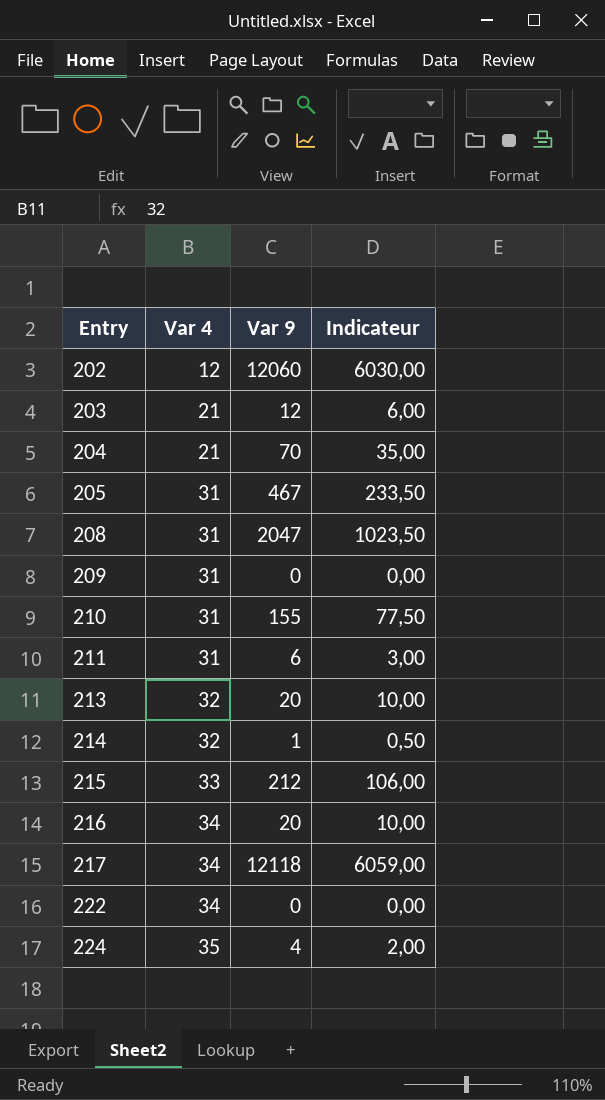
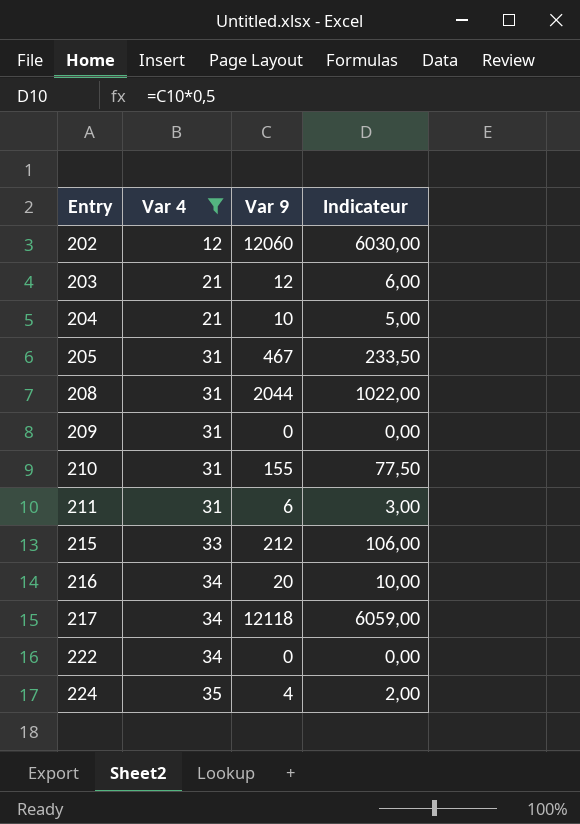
filter: none -> Var 4 != 32
204 | Var 9: 70 -> 10
204 | Indicateur: 35,00 -> 5,00
208 | Var 9: 2047 -> 2044
208 | Indicateur: 1023,50 -> 1022,00

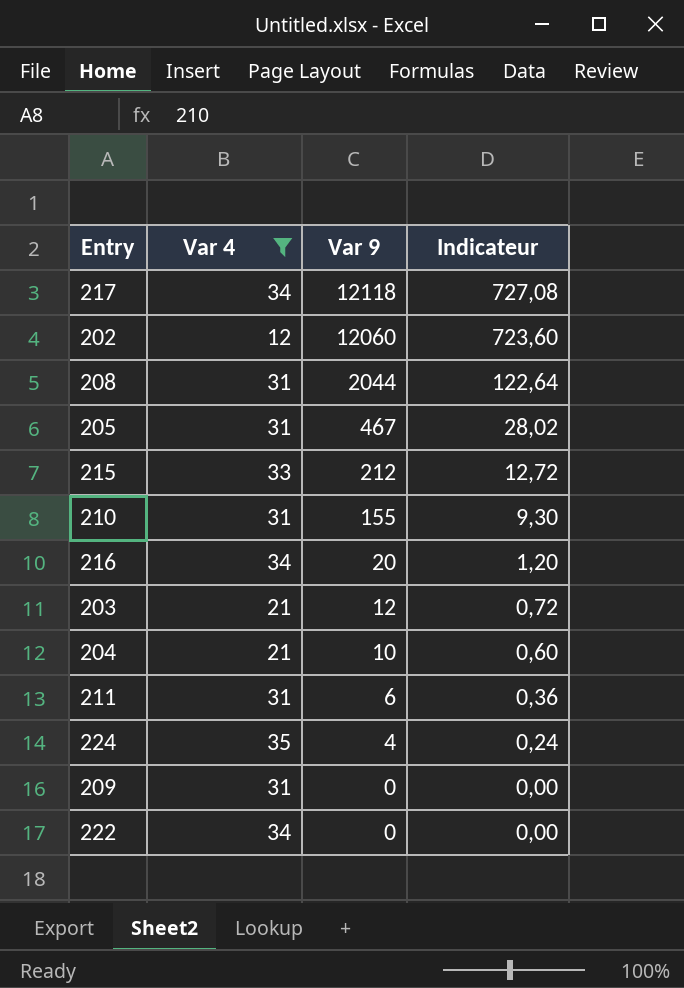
row order: Entry ascending -> Var 9 descending
column Indicateur | formula: [Var 9] * 0,5 -> [Var 9] * 0,06

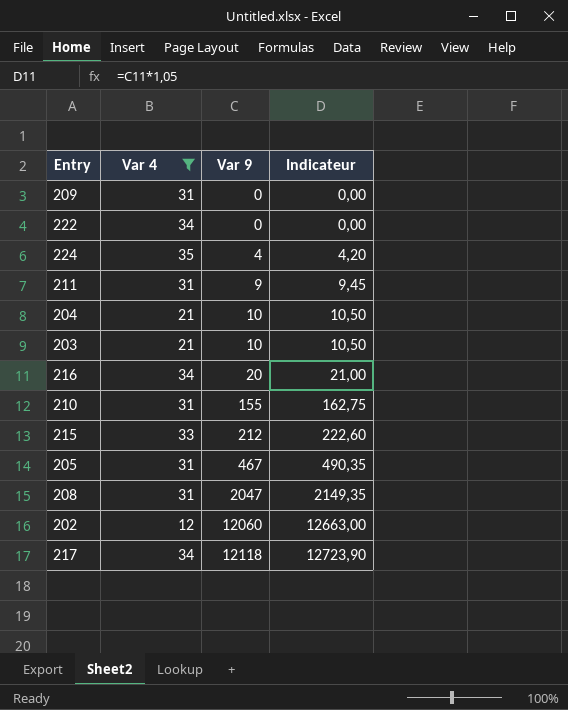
row order: Var 9 descending -> Var 9 ascending
column Indicateur | formula: [Var 9] * 0,06 -> [Var 9] * 1,05
211 | Var 9: 6 -> 9
203 | Var 9: 12 -> 10
208 | Var 9: 2044 -> 2047

